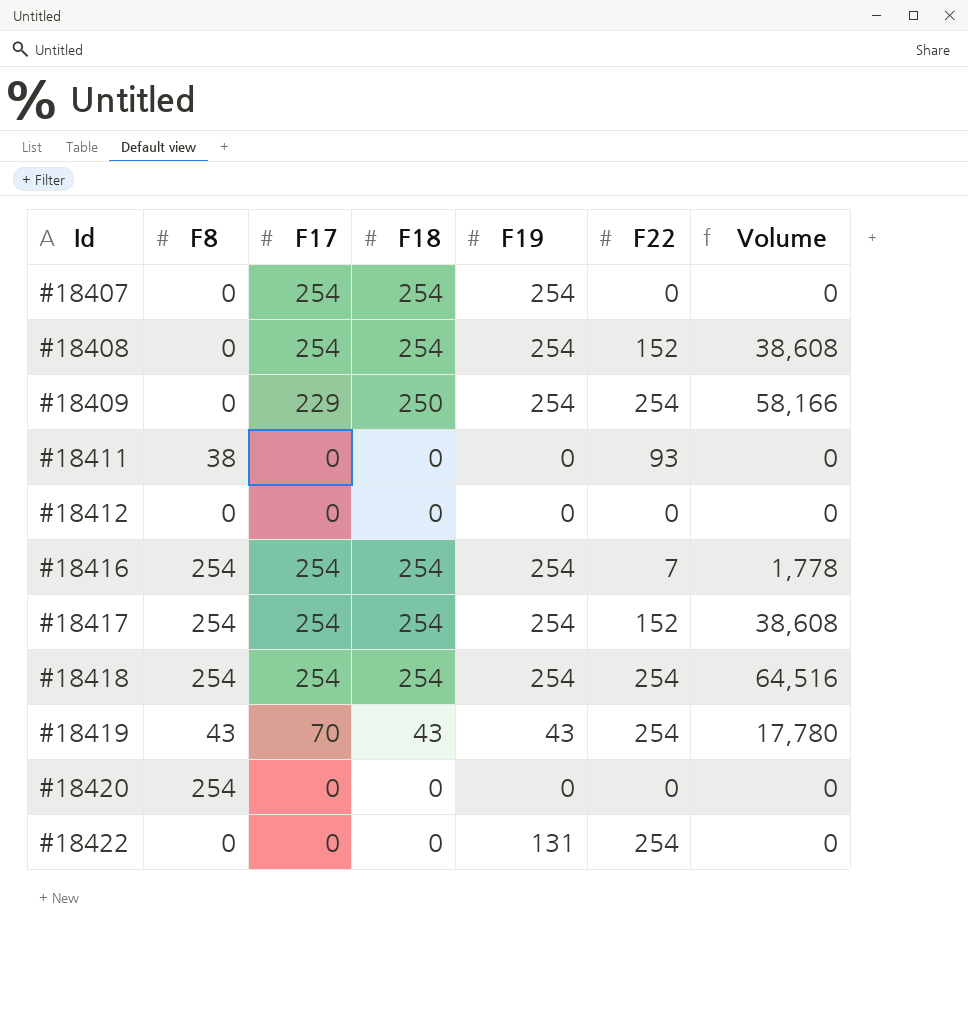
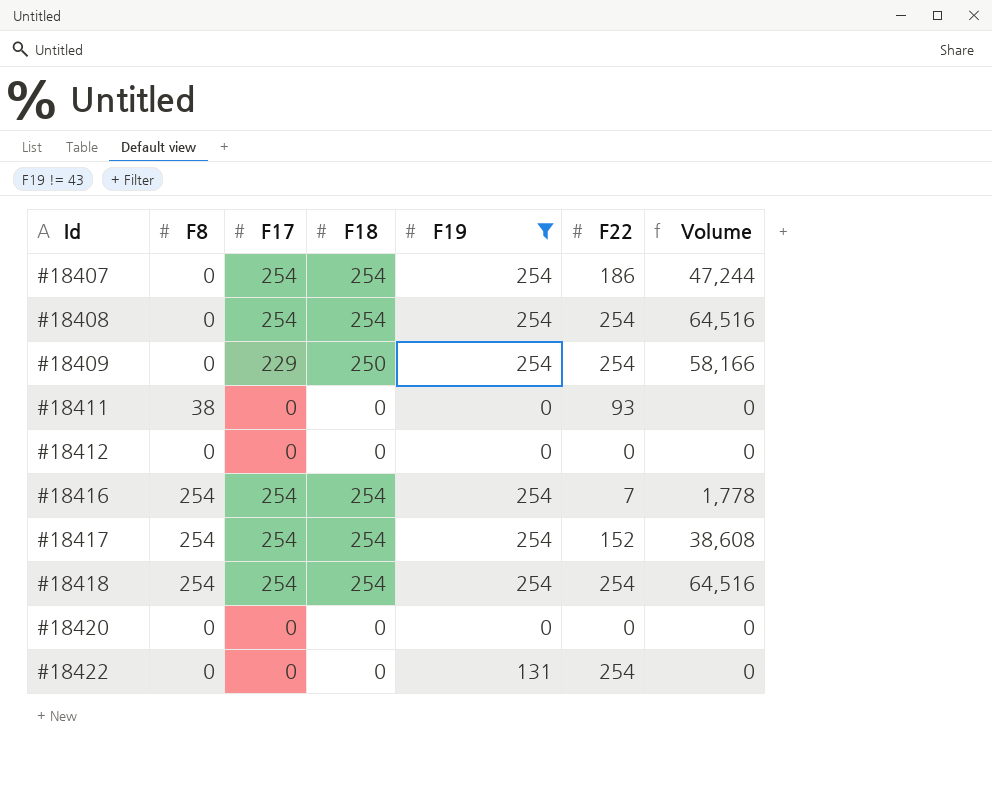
filter: none -> F19 != 43
#18407 | F22: 0 -> 186
#18407 | Volume: 0 -> 47,244
#18408 | F22: 152 -> 254
#18408 | Volume: 38,608 -> 64,516
#18420 | F8: 254 -> 0

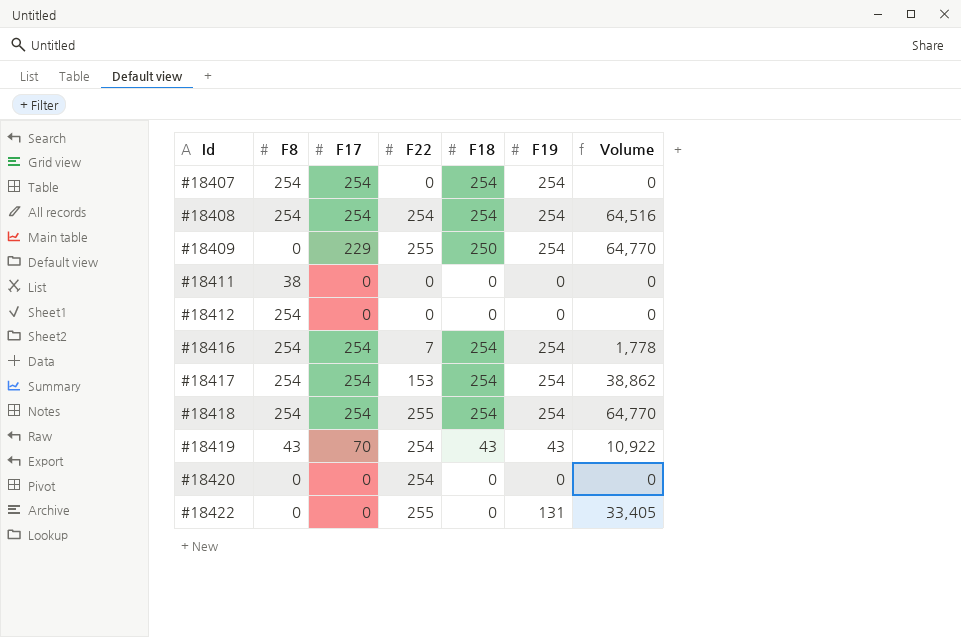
filter: F19 != 43 -> none
column F22 | position: 6 -> 4
column Volume | formula: [F17] * [F22] -> [F22] * [F19]
#18407 | F8: 0 -> 254
#18407 | F22: 186 -> 0
#18408 | F8: 0 -> 254
#18409 | F22: 254 -> 255
#18411 | F22: 93 -> 0
#18412 | F8: 0 -> 254
#18417 | F22: 152 -> 153
#18418 | F22: 254 -> 255
#18420 | F22: 0 -> 254
#18422 | F22: 254 -> 255

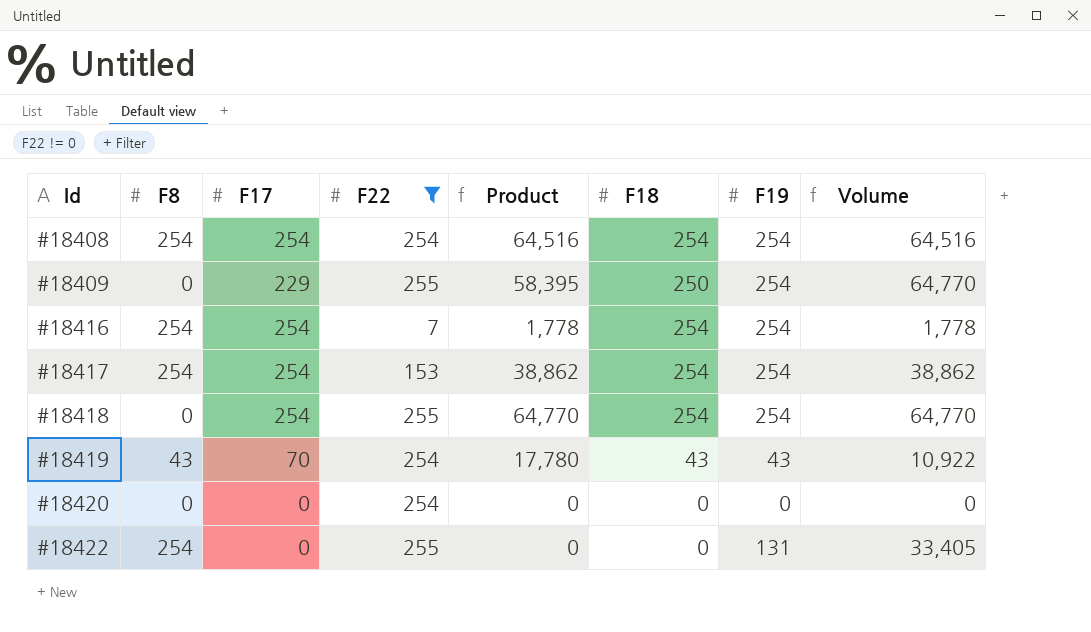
filter: none -> F22 != 0
column Product | formula: none -> [F17] * [F22]
#18418 | F8: 254 -> 0
#18422 | F8: 0 -> 254

